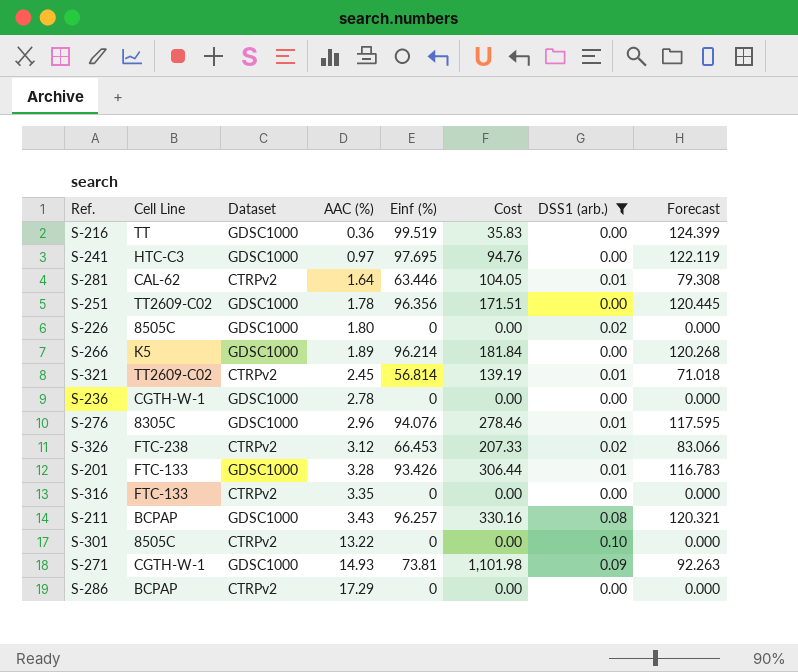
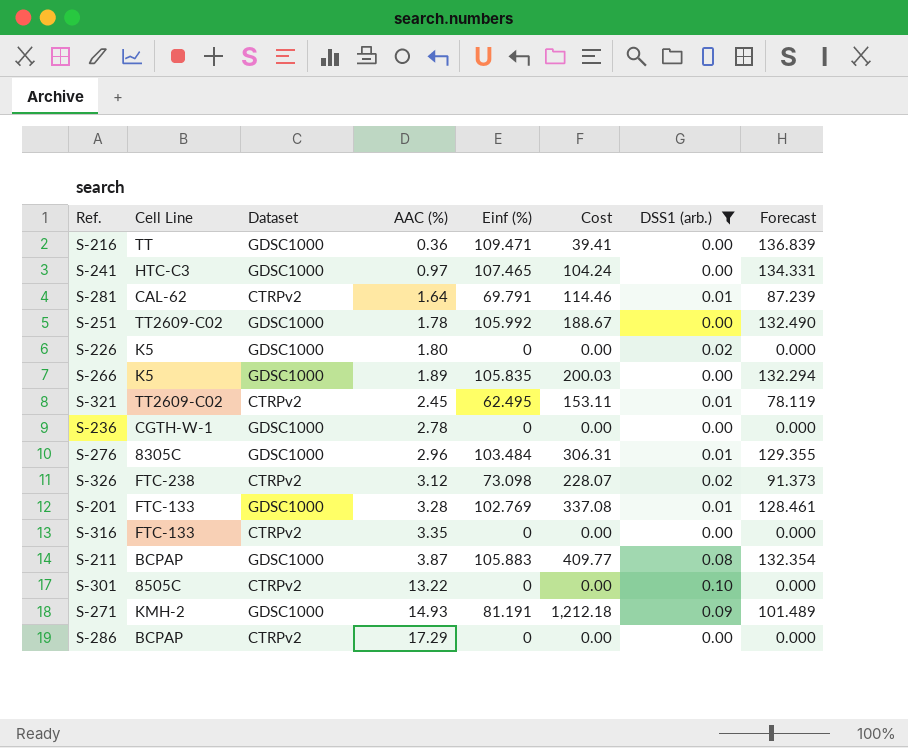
S-216 | Einf (%): 99.519 -> 109.471
S-216 | Cost: 35.83 -> 39.41
S-216 | Forecast: 124.399 -> 136.839
S-241 | Einf (%): 97.695 -> 107.465
S-241 | Cost: 94.76 -> 104.24
S-241 | Forecast: 122.119 -> 134.331
S-281 | Einf (%): 63.446 -> 69.791
S-281 | Cost: 104.05 -> 114.46
S-281 | Forecast: 79.308 -> 87.239
S-251 | Einf (%): 96.356 -> 105.992
S-251 | Cost: 171.51 -> 188.67
S-251 | Forecast: 120.445 -> 132.490
S-226 | Cell Line: 8505C -> K5
S-266 | Einf (%): 96.214 -> 105.835
S-266 | Cost: 181.84 -> 200.03
S-266 | Forecast: 120.268 -> 132.294
S-321 | Einf (%): 56.814 -> 62.495
S-321 | Cost: 139.19 -> 153.11
S-321 | Forecast: 71.018 -> 78.119
S-276 | Einf (%): 94.076 -> 103.484
S-276 | Cost: 278.46 -> 306.31
S-276 | Forecast: 117.595 -> 129.355
S-326 | Einf (%): 66.453 -> 73.098
S-326 | Cost: 207.33 -> 228.07
S-326 | Forecast: 83.066 -> 91.373
S-201 | Einf (%): 93.426 -> 102.769
S-201 | Cost: 306.44 -> 337.08
S-201 | Forecast: 116.783 -> 128.461
S-211 | AAC (%): 3.43 -> 3.87
S-211 | Einf (%): 96.257 -> 105.883
S-211 | Cost: 330.16 -> 409.77
S-211 | Forecast: 120.321 -> 132.354
S-271 | Cell Line: CGTH-W-1 -> KMH-2
S-271 | Einf (%): 73.81 -> 81.191
S-271 | Cost: 1,101.98 -> 1,212.18
S-271 | Forecast: 92.263 -> 101.489

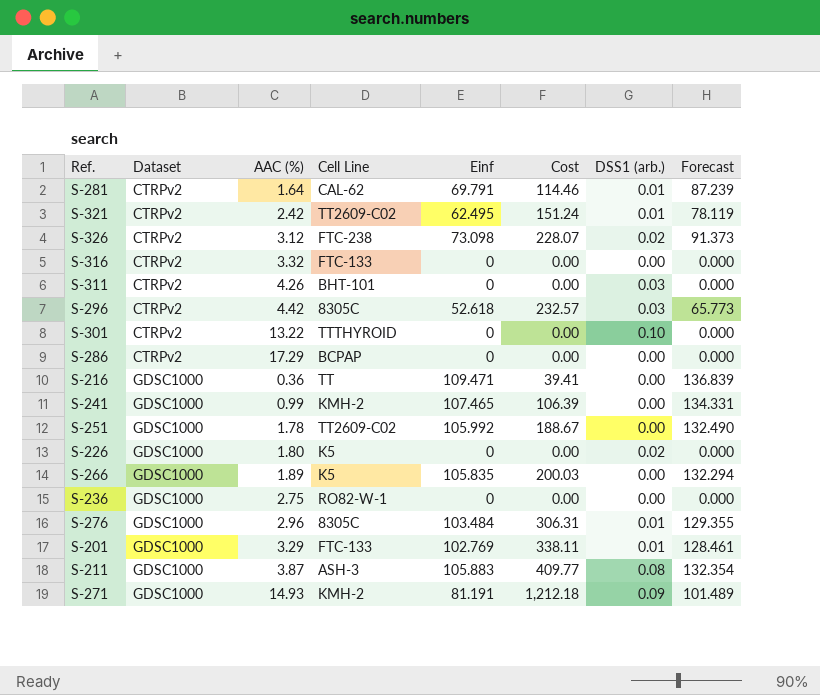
filter: DSS1 (arb.) != 0.03 -> none
row order: AAC (%) ascending -> Dataset ascending
column Cell Line | position: 2 -> 4
column name: Einf (%) -> Einf
S-321 | AAC (%): 2.45 -> 2.42
S-321 | Cost: 153.11 -> 151.24
S-316 | AAC (%): 3.35 -> 3.32
S-301 | Cell Line: 8505C -> TTTHYROID
S-241 | AAC (%): 0.97 -> 0.99
S-241 | Cell Line: HTC-C3 -> KMH-2
S-241 | Cost: 104.24 -> 106.39
S-236 | AAC (%): 2.78 -> 2.75
S-236 | Cell Line: CGTH-W-1 -> RO82-W-1
S-201 | AAC (%): 3.28 -> 3.29
S-201 | Cost: 337.08 -> 338.11
S-211 | Cell Line: BCPAP -> ASH-3

